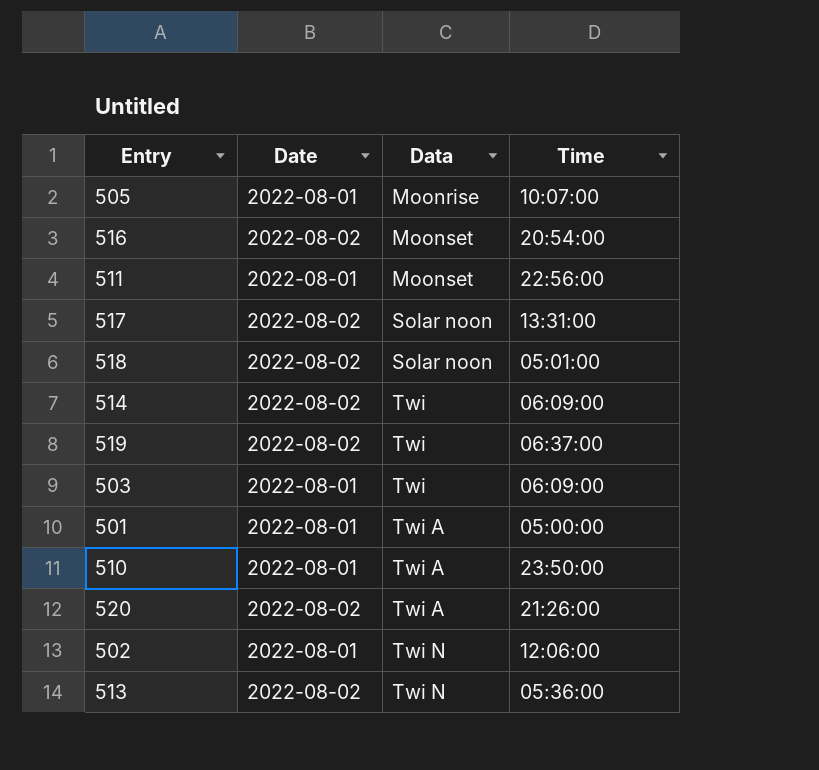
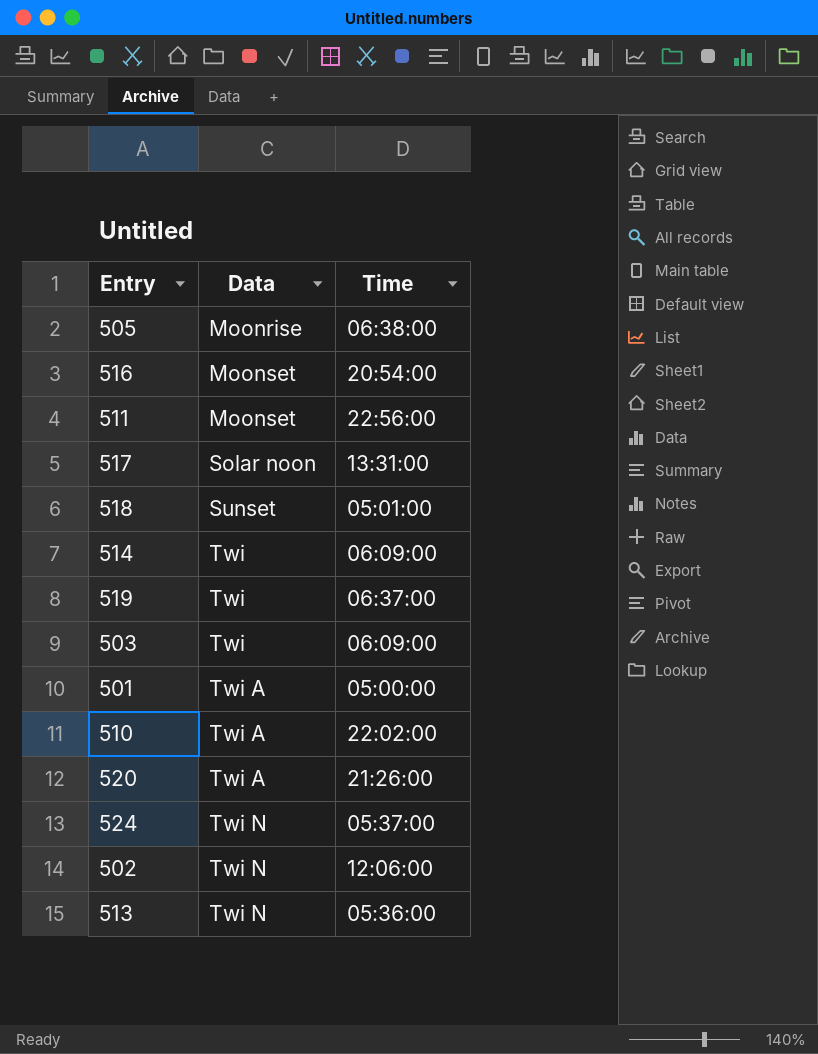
column Date | position: 2 -> none
505 | Time: 10:07:00 -> 06:38:00
518 | Data: Solar noon -> Sunset
510 | Time: 23:50:00 -> 22:02:00
row 524: none -> Twi N | 05:37:00

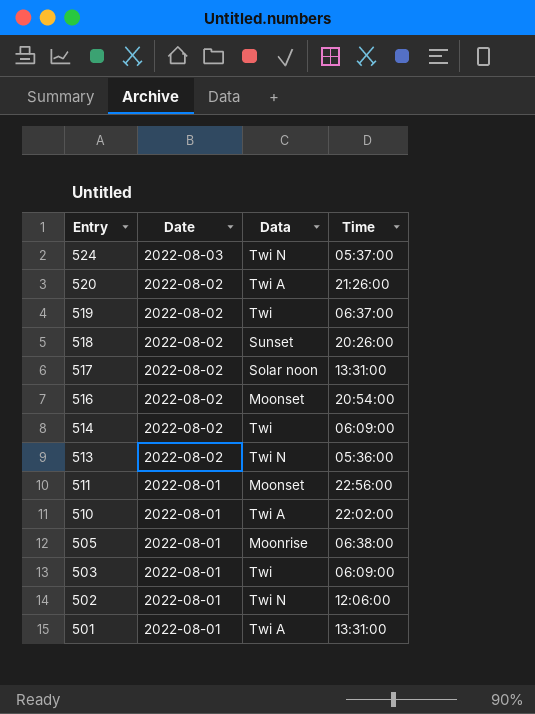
row order: Data ascending -> Entry descending
column Date | position: none -> 2
518 | Time: 05:01:00 -> 20:26:00
501 | Time: 05:00:00 -> 13:31:00

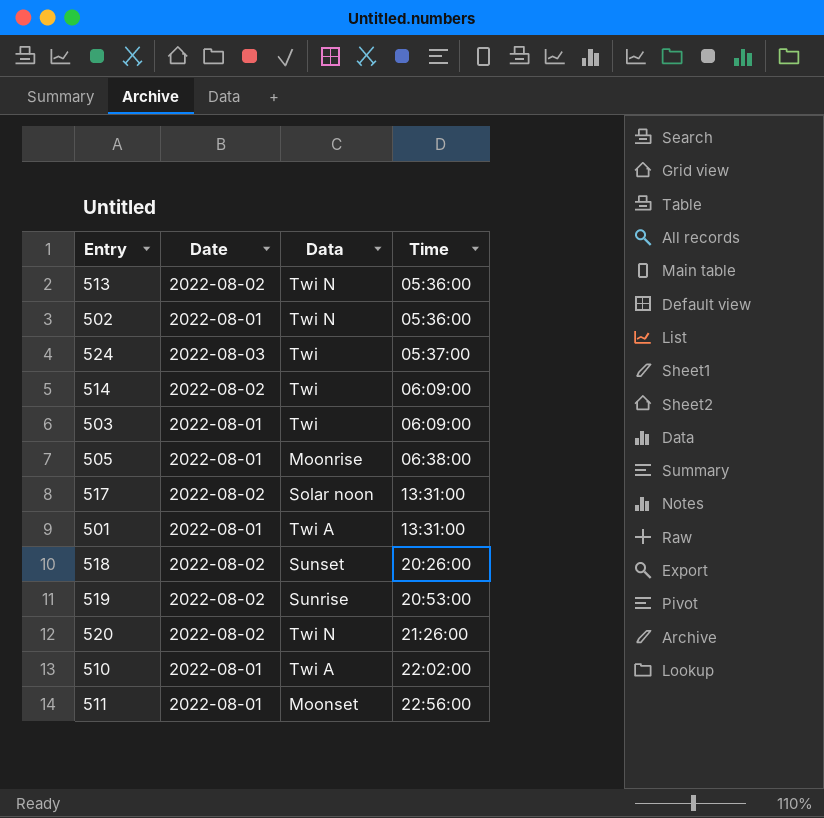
row order: Entry descending -> Time ascending
row 516: 2022-08-02 | Moonset | 20:54:00 -> none
502 | Time: 12:06:00 -> 05:36:00
524 | Data: Twi N -> Twi
519 | Data: Twi -> Sunrise
519 | Time: 06:37:00 -> 20:53:00
520 | Data: Twi A -> Twi N

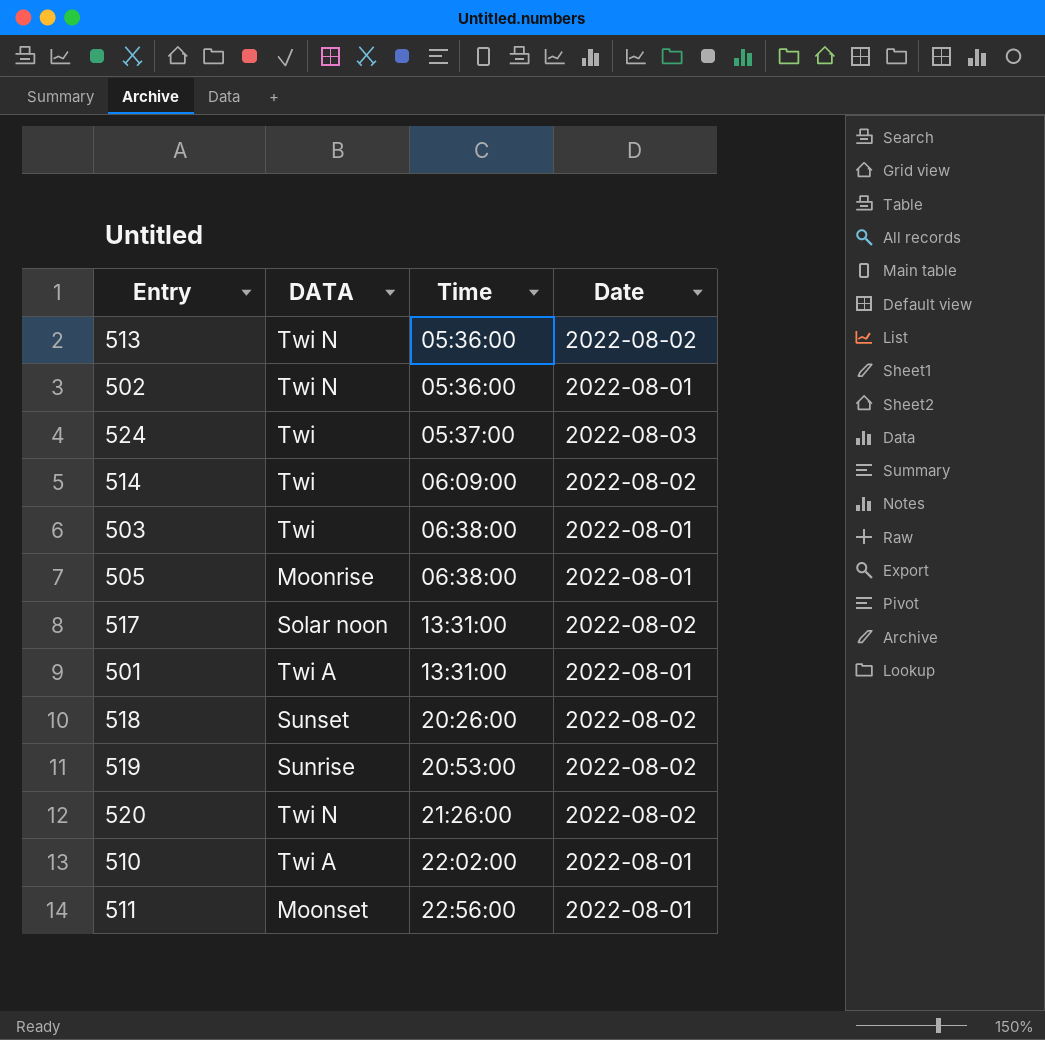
column name: Data -> DATA
column Date | position: 2 -> 4
503 | Time: 06:09:00 -> 06:38:00

